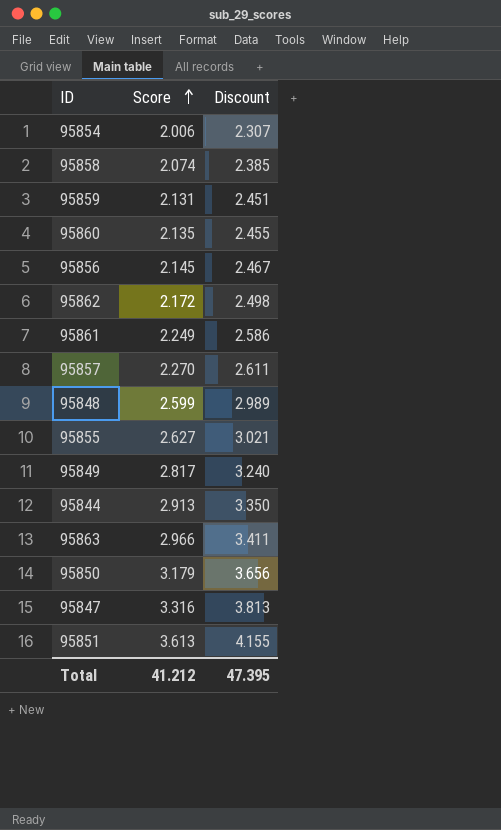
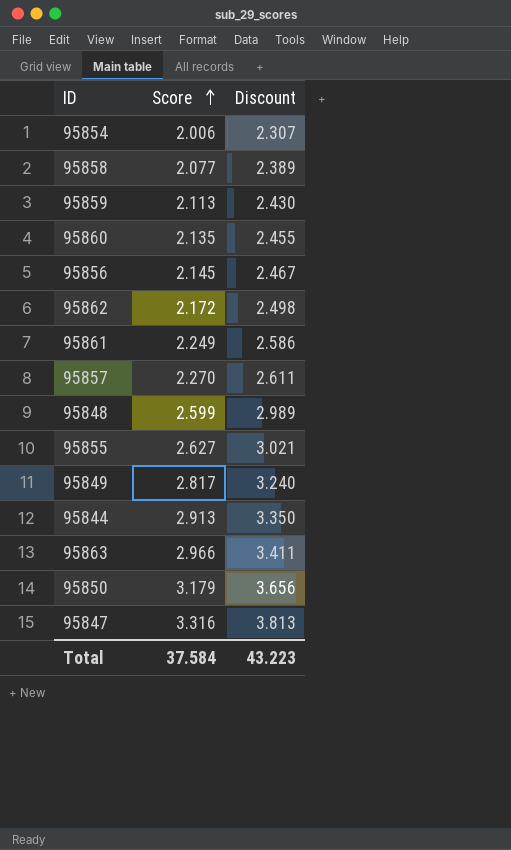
row 95851: 3.613 | 4.155 -> none
95858 | Score: 2.074 -> 2.077
95858 | Discount: 2.385 -> 2.389
95859 | Score: 2.131 -> 2.113
95859 | Discount: 2.451 -> 2.430
Total | Score: 41.212 -> 37.584
Total | Discount: 47.395 -> 43.223

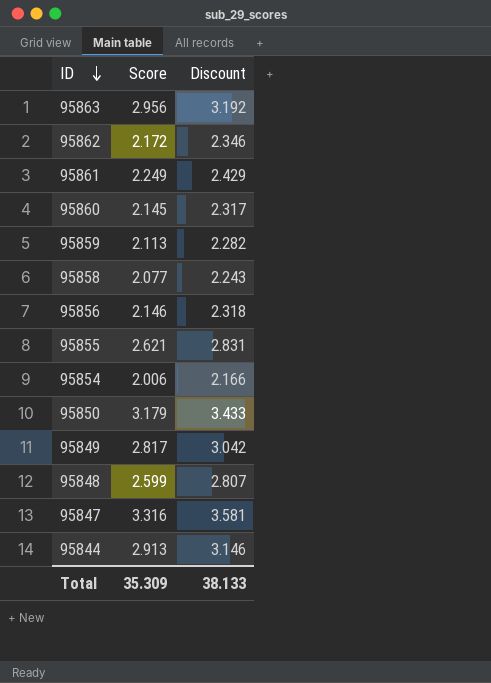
row order: Score ascending -> ID descending
column Discount | formula: [Score] * 1.15 -> [Score] * 1.08
row 95857: 2.270 | 2.611 -> none
95863 | Score: 2.966 -> 2.956
95860 | Score: 2.135 -> 2.145
95856 | Score: 2.145 -> 2.146
95855 | Score: 2.627 -> 2.621
Total | Score: 37.584 -> 35.309
Total | Discount: 43.223 -> 38.133

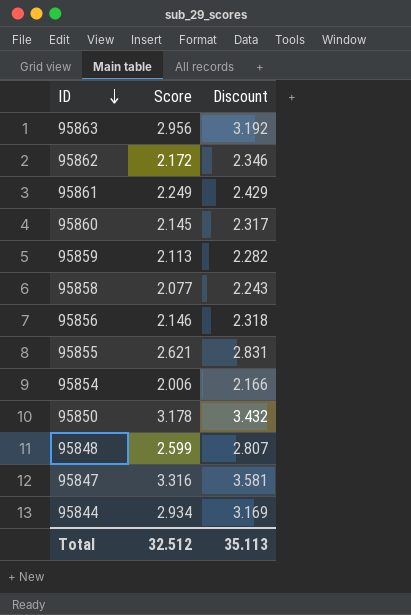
row 95849: 2.817 | 3.042 -> none
95850 | Score: 3.179 -> 3.178
95850 | Discount: 3.433 -> 3.432
95844 | Score: 2.913 -> 2.934
95844 | Discount: 3.146 -> 3.169
Total | Score: 35.309 -> 32.512
Total | Discount: 38.133 -> 35.113

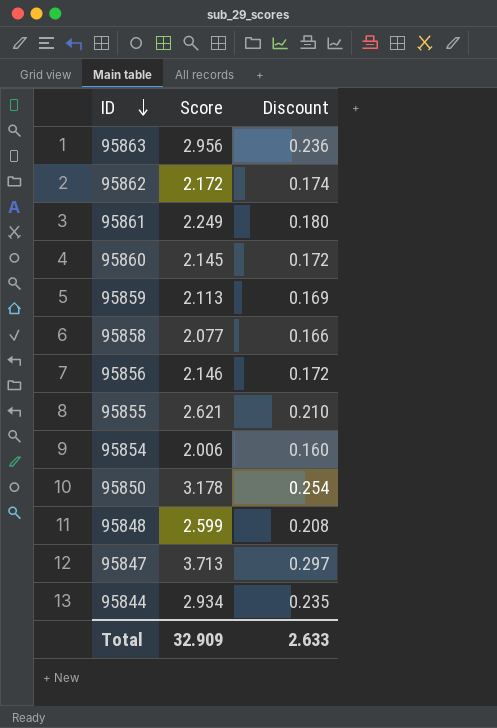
column Discount | formula: [Score] * 1.08 -> [Score] * 0.08
95847 | Score: 3.316 -> 3.713
Total | Score: 32.512 -> 32.909
Total | Discount: 35.113 -> 2.633

